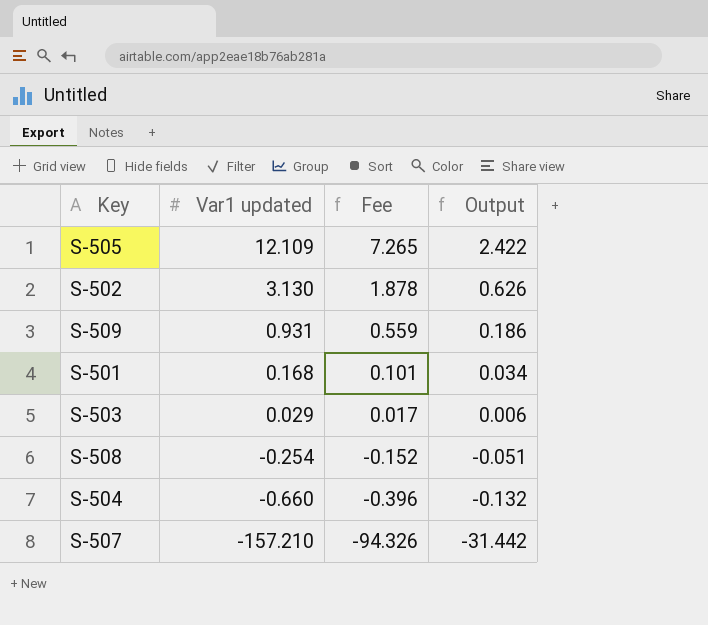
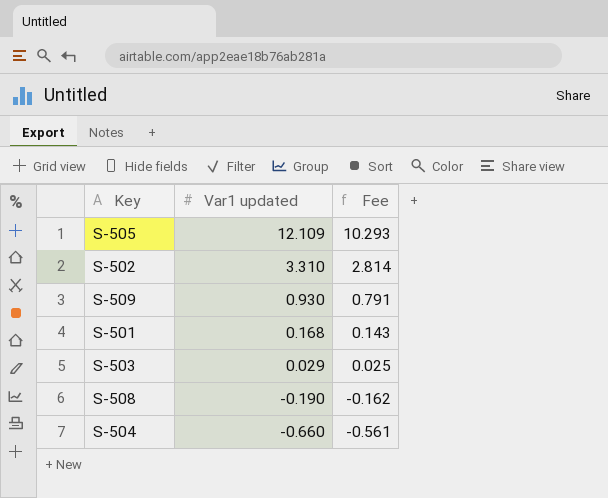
column Output | formula: [Var1 updated] * 0.2 -> none
column Fee | formula: [Var1 updated] * 0.6 -> [Var1 updated] * 0.85
row S-507: -157.210 | -94.326 | -31.442 -> none
S-502 | Var1 updated: 3.130 -> 3.310
S-509 | Var1 updated: 0.931 -> 0.930
S-508 | Var1 updated: -0.254 -> -0.190

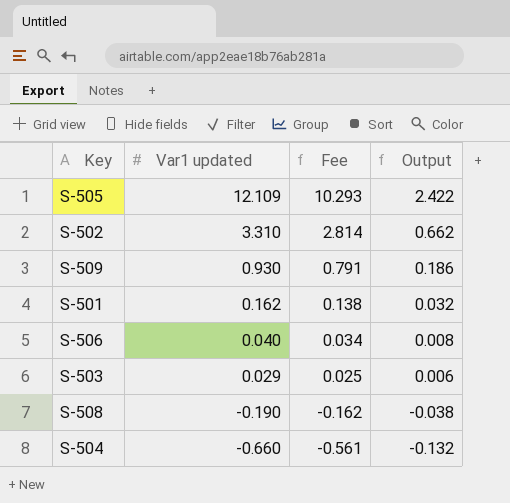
column Output | formula: none -> [Var1 updated] * 0.2
S-501 | Var1 updated: 0.168 -> 0.162
S-501 | Fee: 0.143 -> 0.138
row S-506: none -> 0.040 | 0.034 | 0.008

